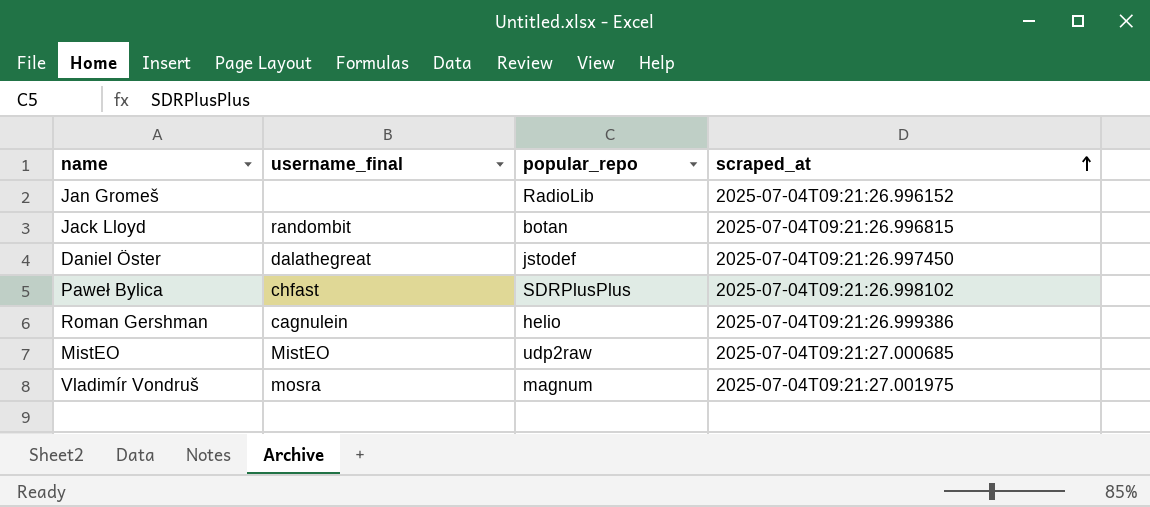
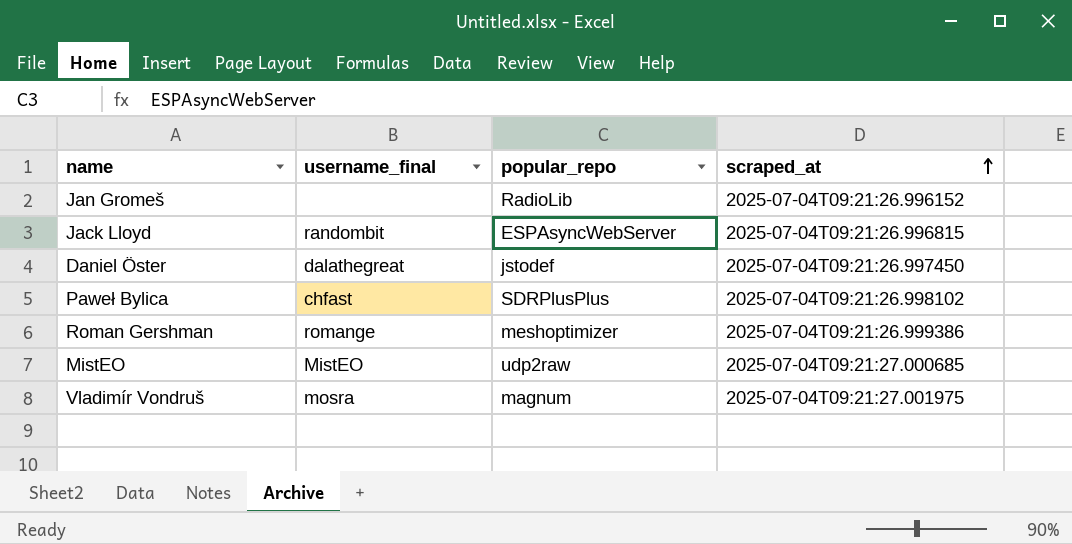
Jack Lloyd | popular_repo: botan -> ESPAsyncWebServer
Roman Gershman | username_final: cagnulein -> romange
Roman Gershman | popular_repo: helio -> meshoptimizer

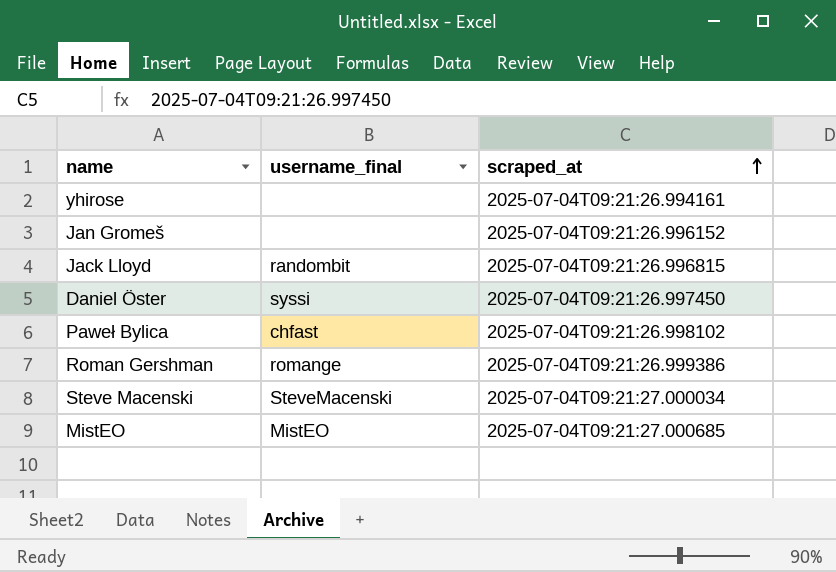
column popular_repo | position: 3 -> none
row Vladimír Vondruš: mosra | magnum | 2025-07-04T09:21:27.001975 -> none
row yhirose: none -> none | 2025-07-04T09:21:26.994161
Daniel Öster | username_final: dalathegreat -> syssi
row Steve Macenski: none -> SteveMacenski | 2025-07-04T09:21:27.000034

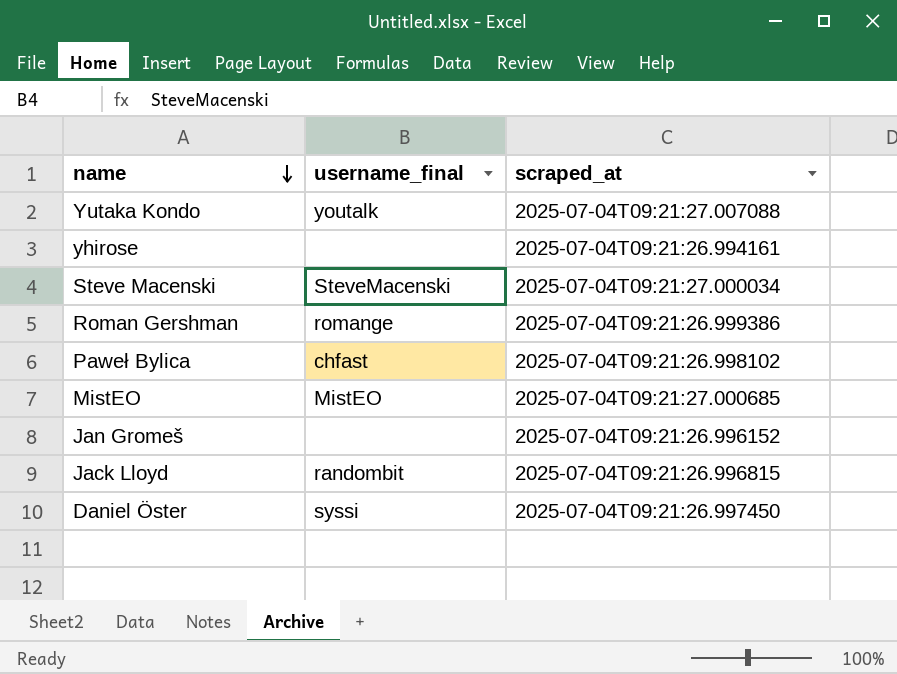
row order: scraped_at ascending -> name descending
row Yutaka Kondo: none -> youtalk | 2025-07-04T09:21:27.007088

